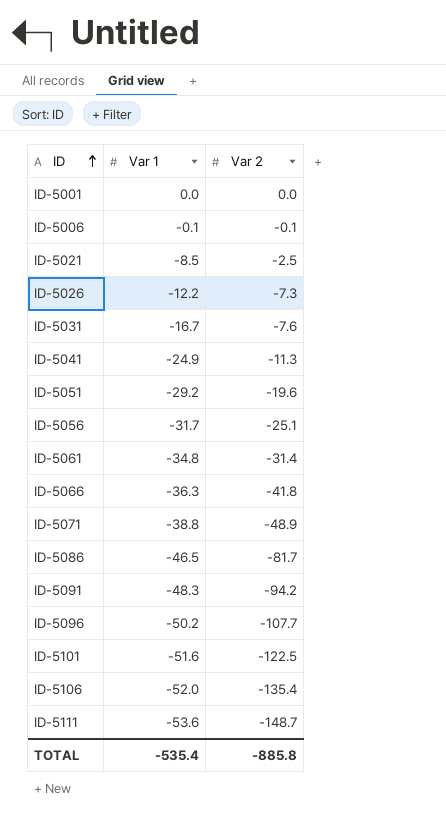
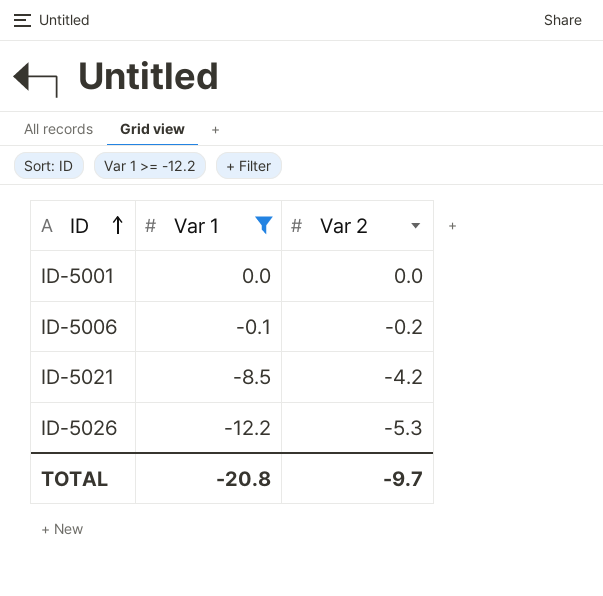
filter: none -> Var 1 >= -12.2
ID-5006 | Var 2: -0.1 -> -0.2
ID-5021 | Var 2: -2.5 -> -4.2
ID-5026 | Var 2: -7.3 -> -5.3
TOTAL | Var 1: -535.4 -> -20.8
TOTAL | Var 2: -885.8 -> -9.7

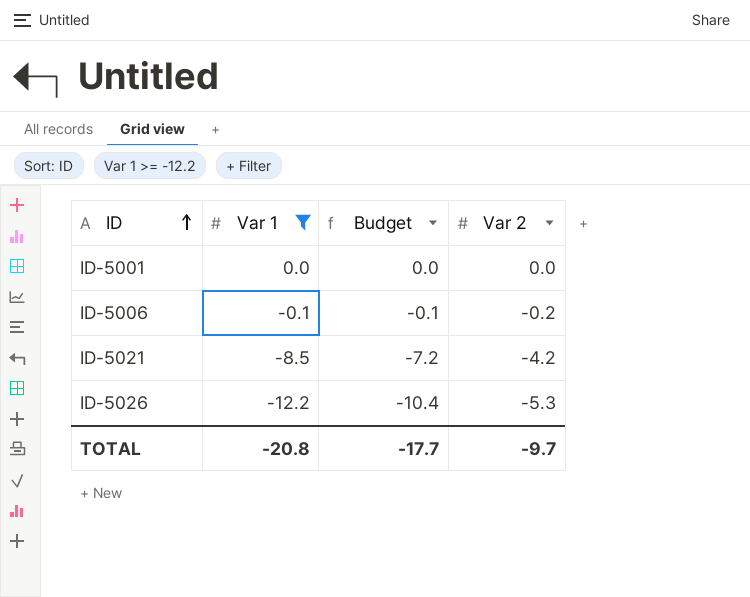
column Budget | formula: none -> [Var 1] * 0.85

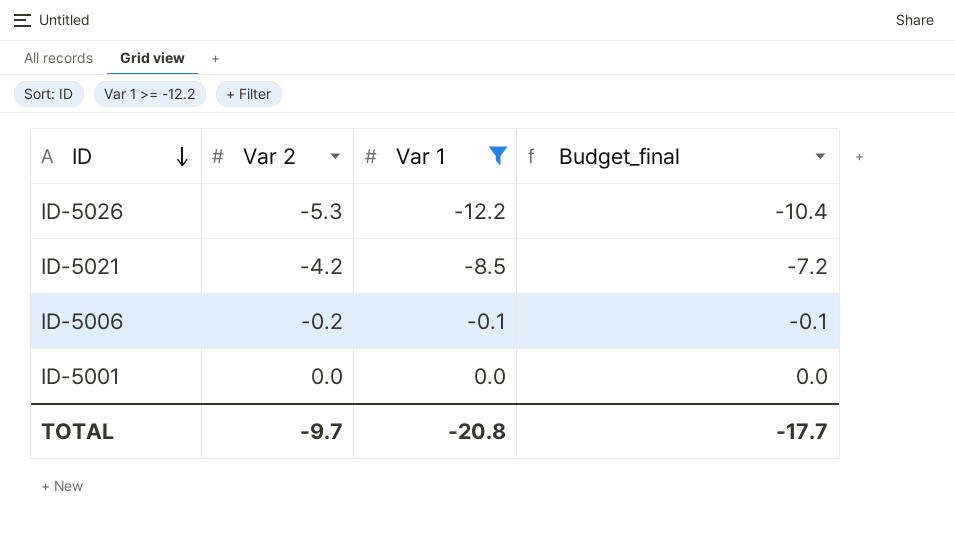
row order: ID ascending -> ID descending
column Var 2 | position: 4 -> 2
column name: Budget -> Budget_final

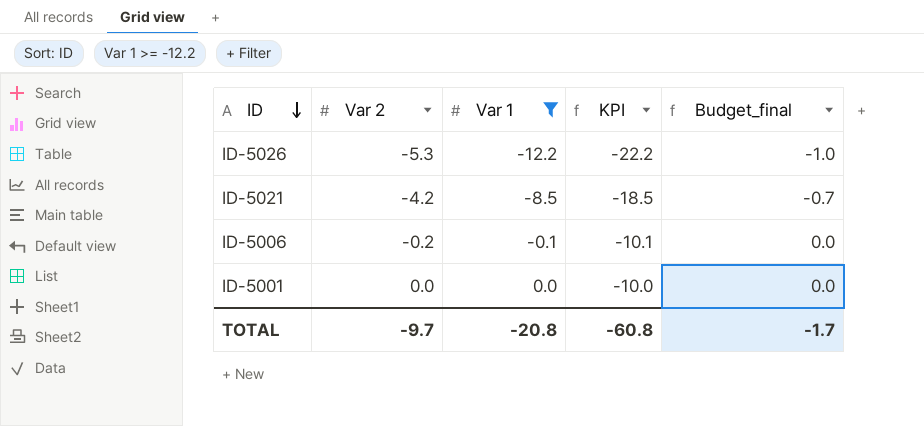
column KPI | formula: none -> [Var 1] - 10
column Budget_final | formula: [Var 1] * 0.85 -> [Var 1] * 0.08
TOTAL | Budget_final: -17.7 -> -1.7

